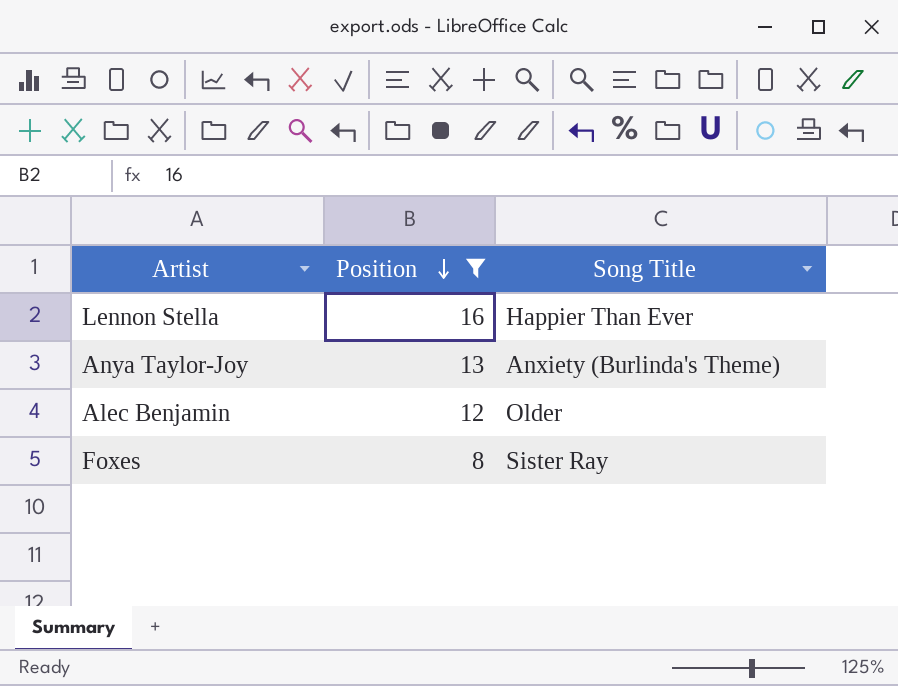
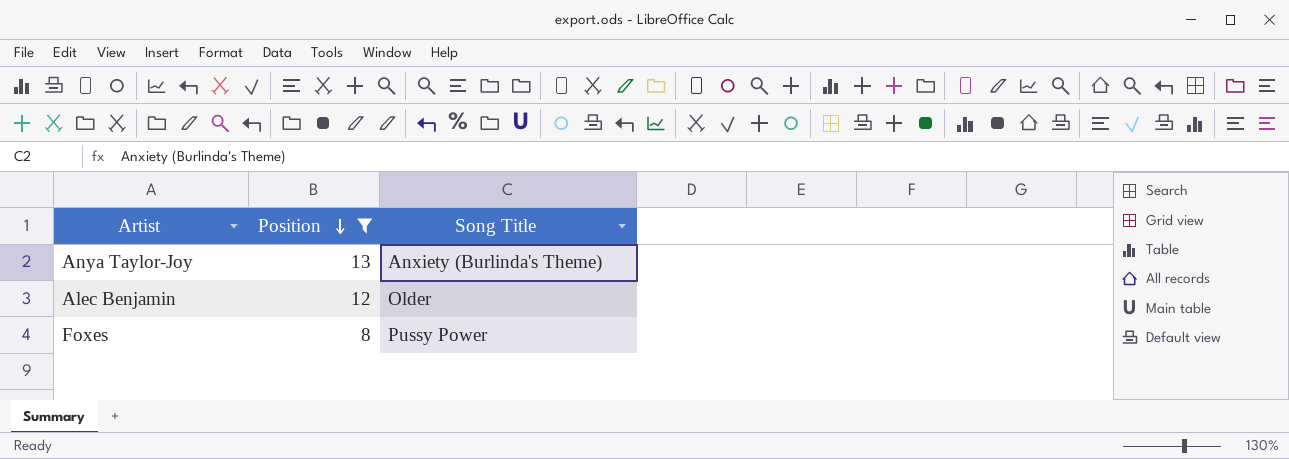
row Lennon Stella: 16 | Happier Than Ever -> none
Foxes | Song Title: Sister Ray -> Pussy Power

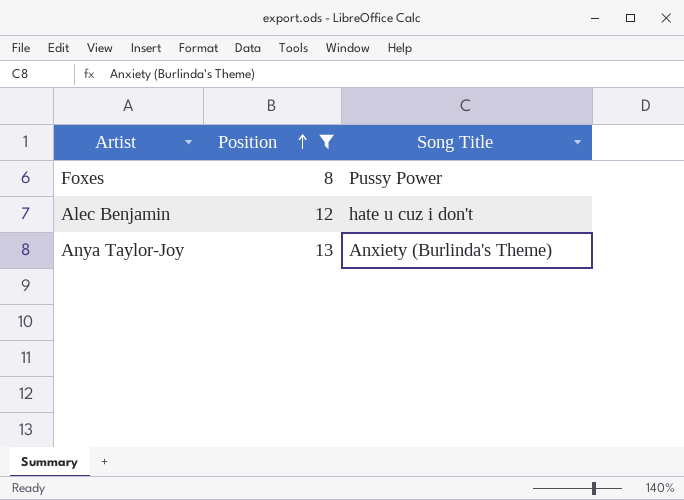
row order: Position descending -> Position ascending
Alec Benjamin | Song Title: Older -> hate u cuz i don't

